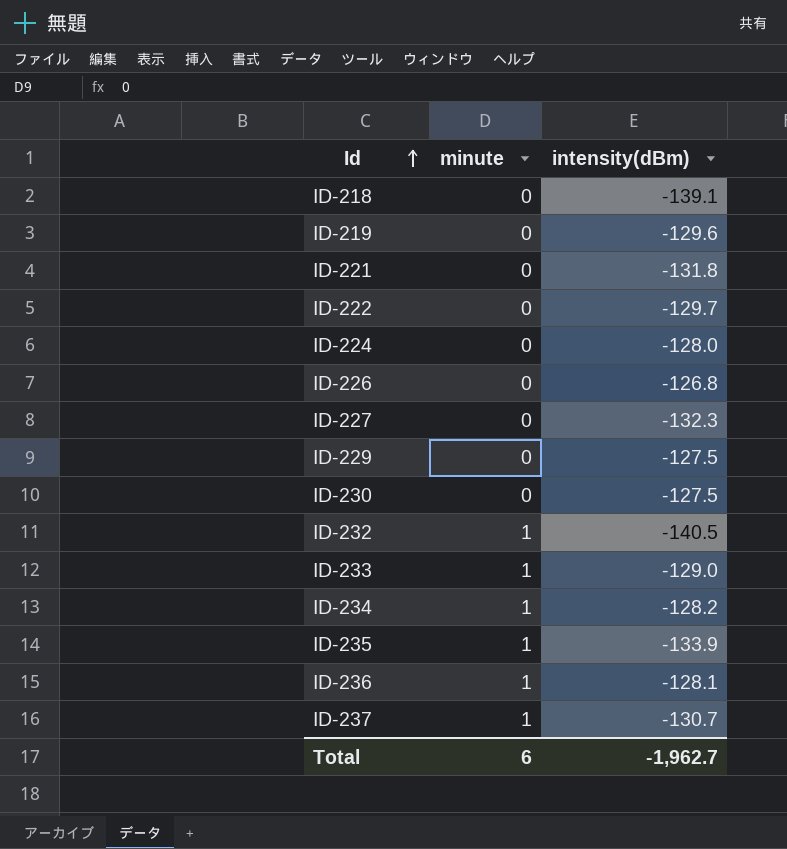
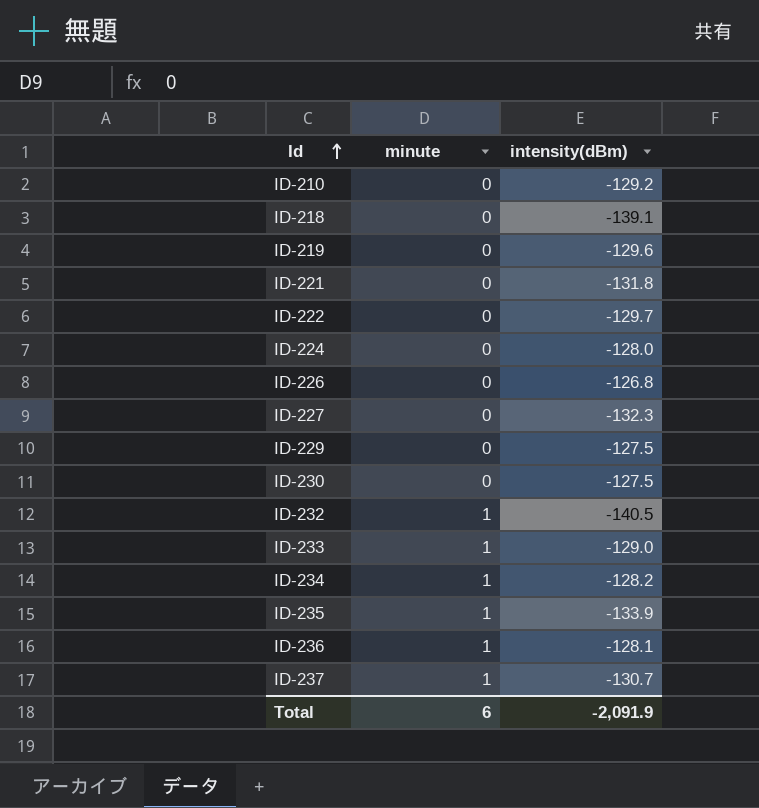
row ID-210: none -> 0 | -129.2
Total | intensity(dBm): -1,962.7 -> -2,091.9

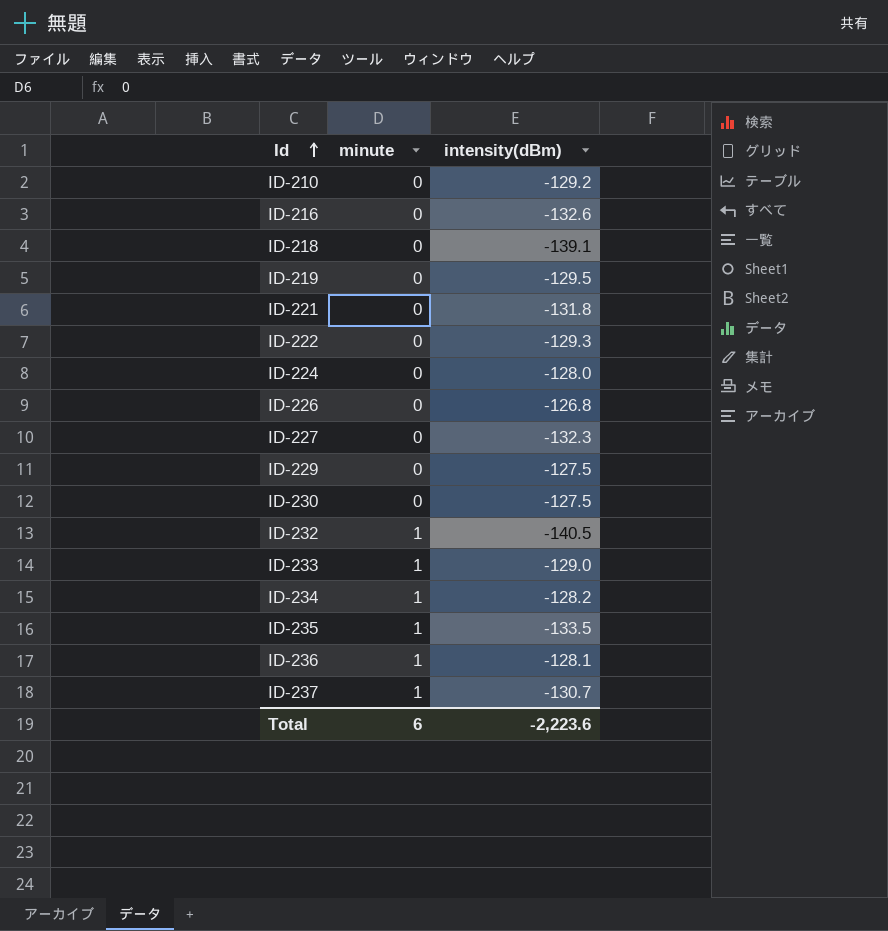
row ID-216: none -> 0 | -132.6
ID-219 | intensity(dBm): -129.6 -> -129.5
ID-222 | intensity(dBm): -129.7 -> -129.3
ID-235 | intensity(dBm): -133.9 -> -133.5
Total | intensity(dBm): -2,091.9 -> -2,223.6

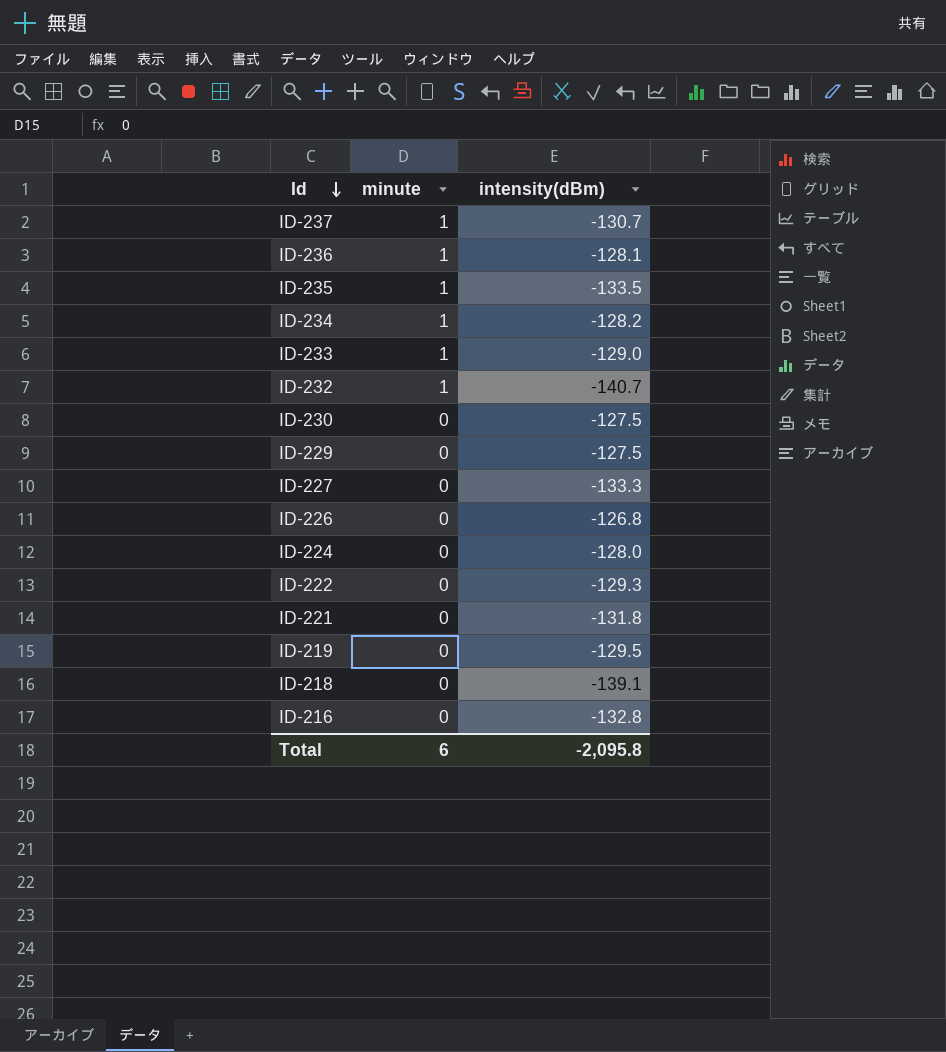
row order: Id ascending -> Id descending
row ID-210: 0 | -129.2 -> none
ID-232 | intensity(dBm): -140.5 -> -140.7
ID-227 | intensity(dBm): -132.3 -> -133.3
ID-216 | intensity(dBm): -132.6 -> -132.8
Total | intensity(dBm): -2,223.6 -> -2,095.8

